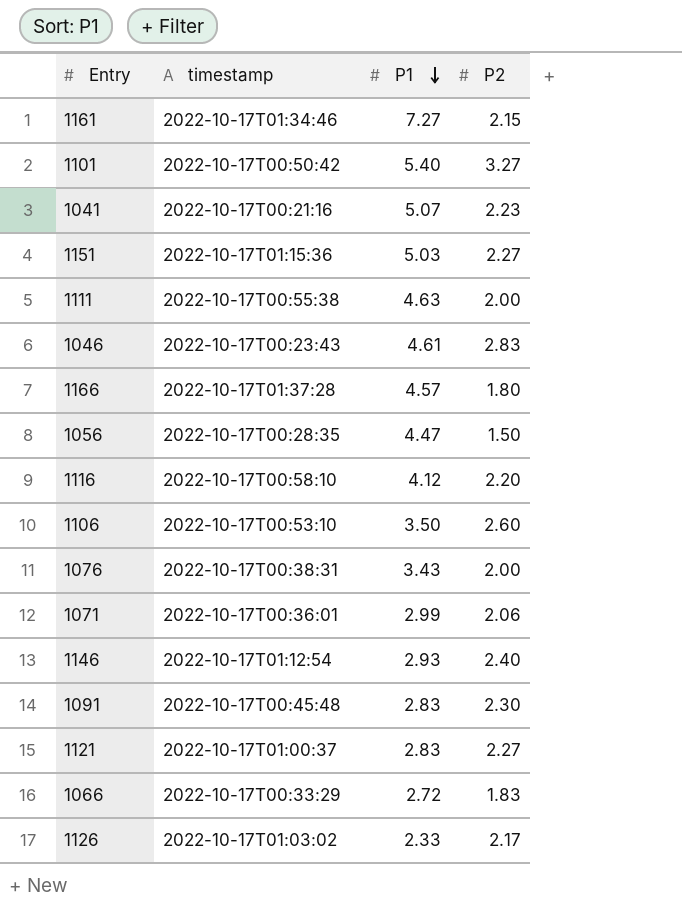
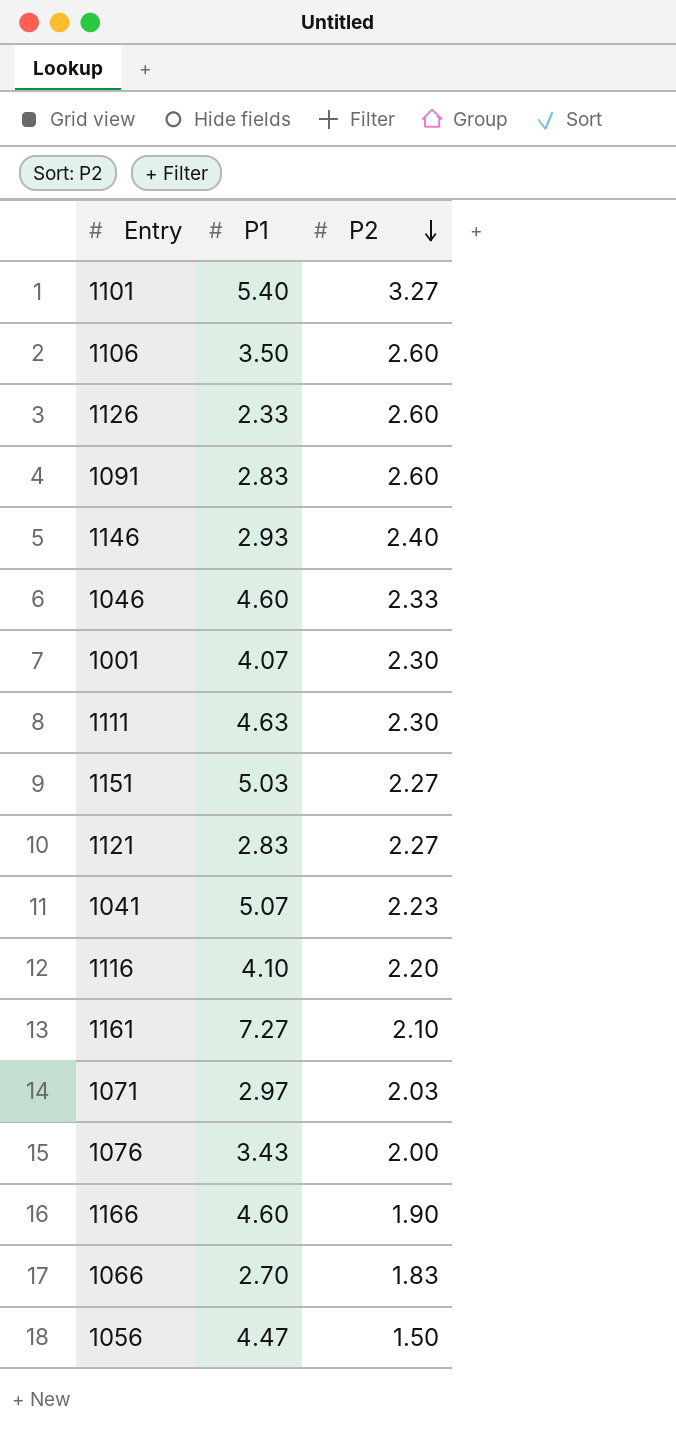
row order: P1 descending -> P2 descending
column timestamp | position: 2 -> none
1126 | P2: 2.17 -> 2.60
1091 | P2: 2.30 -> 2.60
1046 | P1: 4.61 -> 4.60
1046 | P2: 2.83 -> 2.33
row 1001: none -> 4.07 | 2.30
1111 | P2: 2.00 -> 2.30
1116 | P1: 4.12 -> 4.10
1161 | P2: 2.15 -> 2.10
1071 | P1: 2.99 -> 2.97
1071 | P2: 2.06 -> 2.03
1166 | P1: 4.57 -> 4.60
1166 | P2: 1.80 -> 1.90
1066 | P1: 2.72 -> 2.70

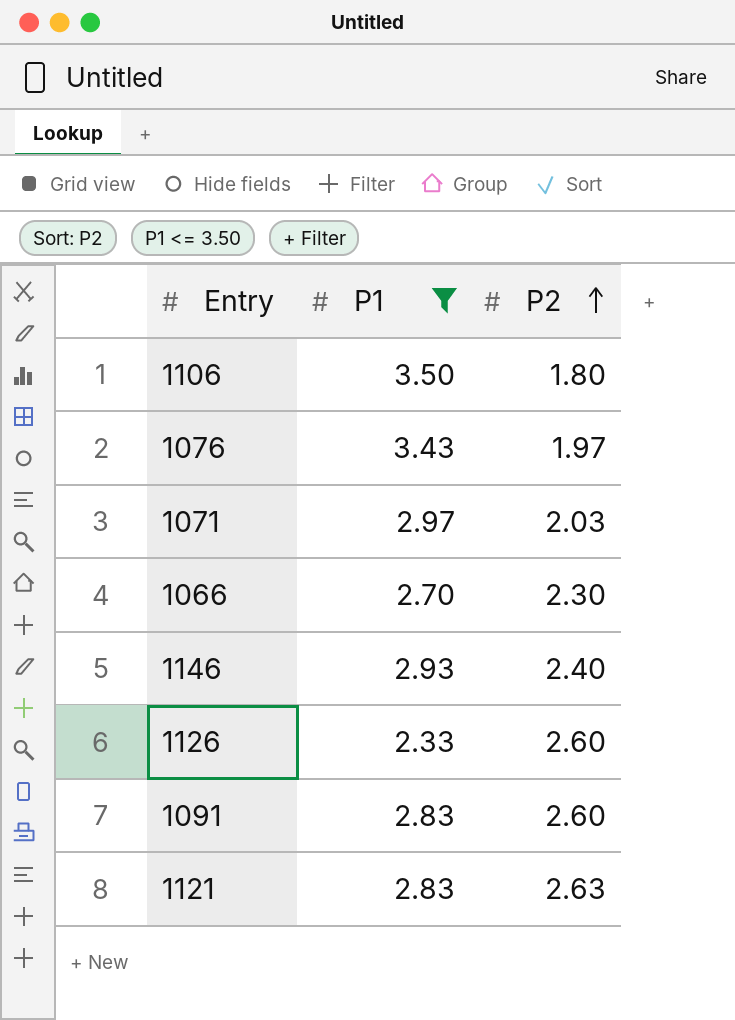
filter: none -> P1 <= 3.50
row order: P2 descending -> P2 ascending
1106 | P2: 2.60 -> 1.80
1076 | P2: 2.00 -> 1.97
1066 | P2: 1.83 -> 2.30
1121 | P2: 2.27 -> 2.63

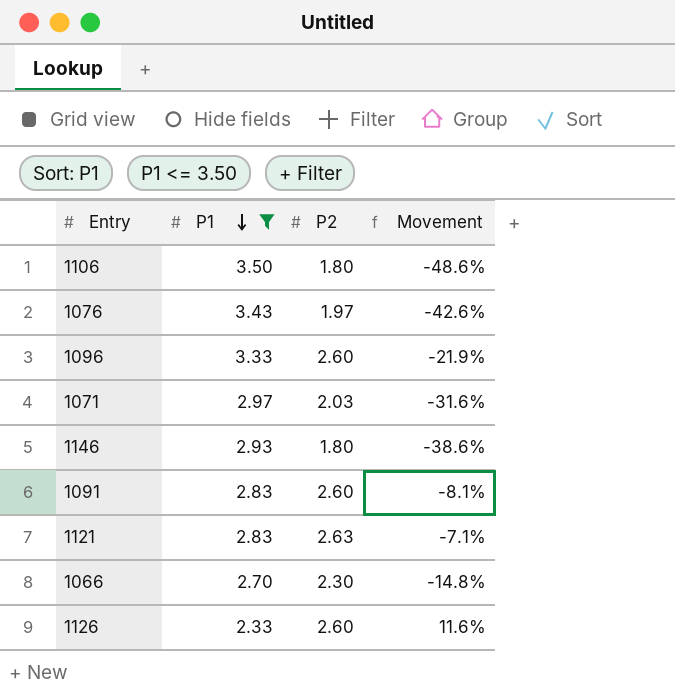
row order: P2 ascending -> P1 descending
column Movement | formula: none -> ([P2] - [P1]) / [P1]
row 1096: none -> 3.33 | 2.60 | -21.9%
1146 | P2: 2.40 -> 1.80

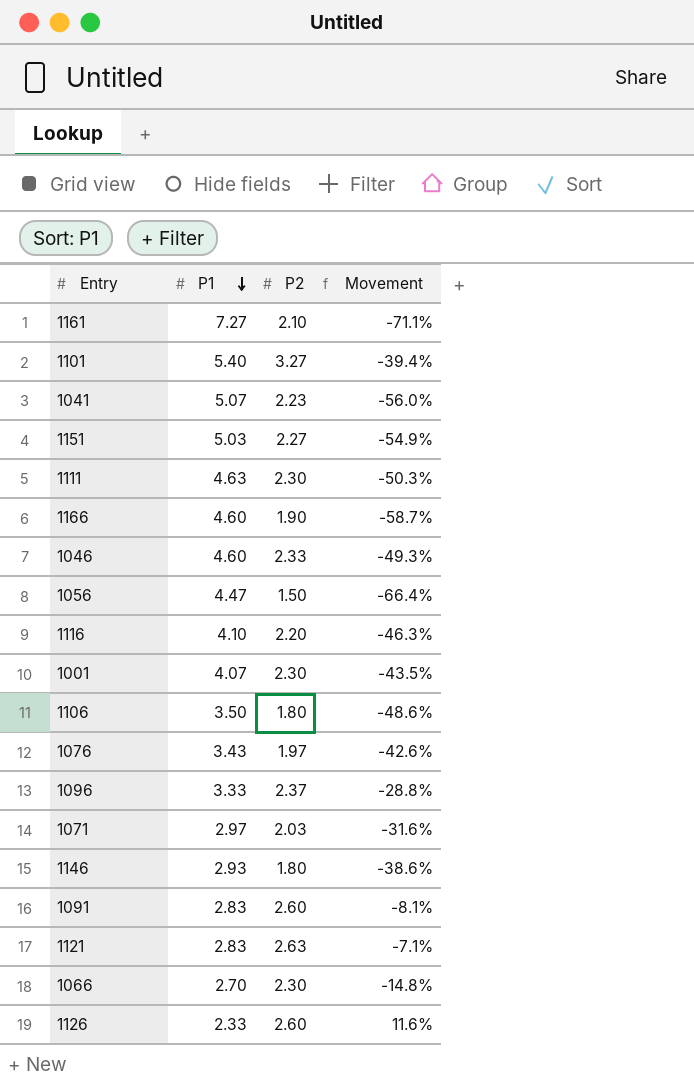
filter: P1 <= 3.50 -> none
1096 | P2: 2.60 -> 2.37
1096 | Movement: -21.9% -> -28.8%

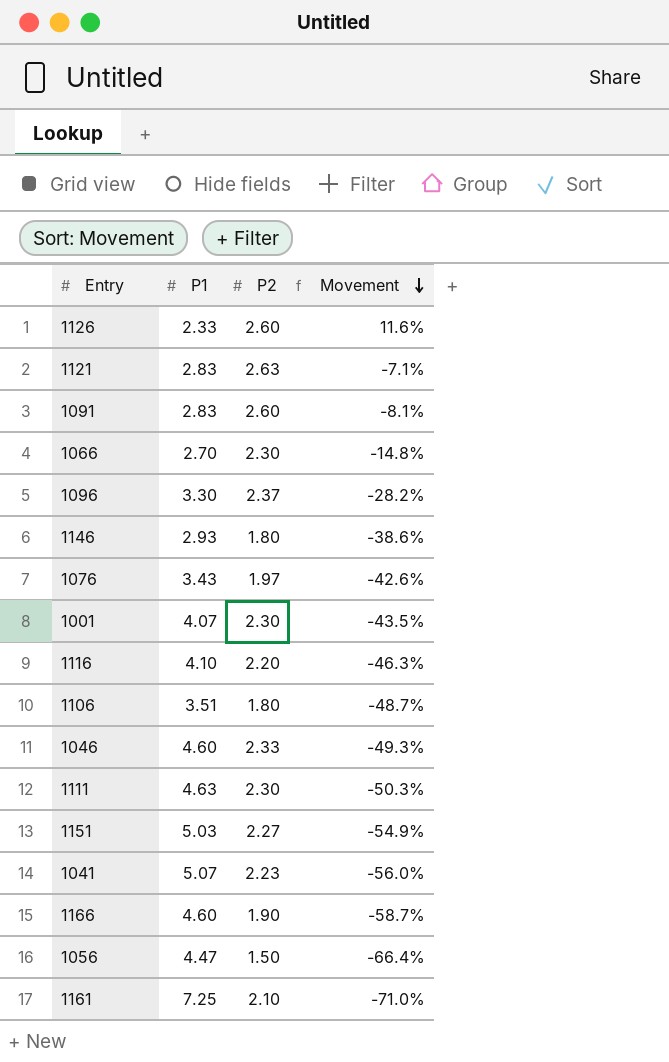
row order: P1 descending -> Movement descending
row 1101: 5.40 | 3.27 | -39.4% -> none
row 1071: 2.97 | 2.03 | -31.6% -> none
1096 | P1: 3.33 -> 3.30
1096 | Movement: -28.8% -> -28.2%
1106 | P1: 3.50 -> 3.51
1106 | Movement: -48.6% -> -48.7%
1161 | P1: 7.27 -> 7.25
1161 | Movement: -71.1% -> -71.0%

